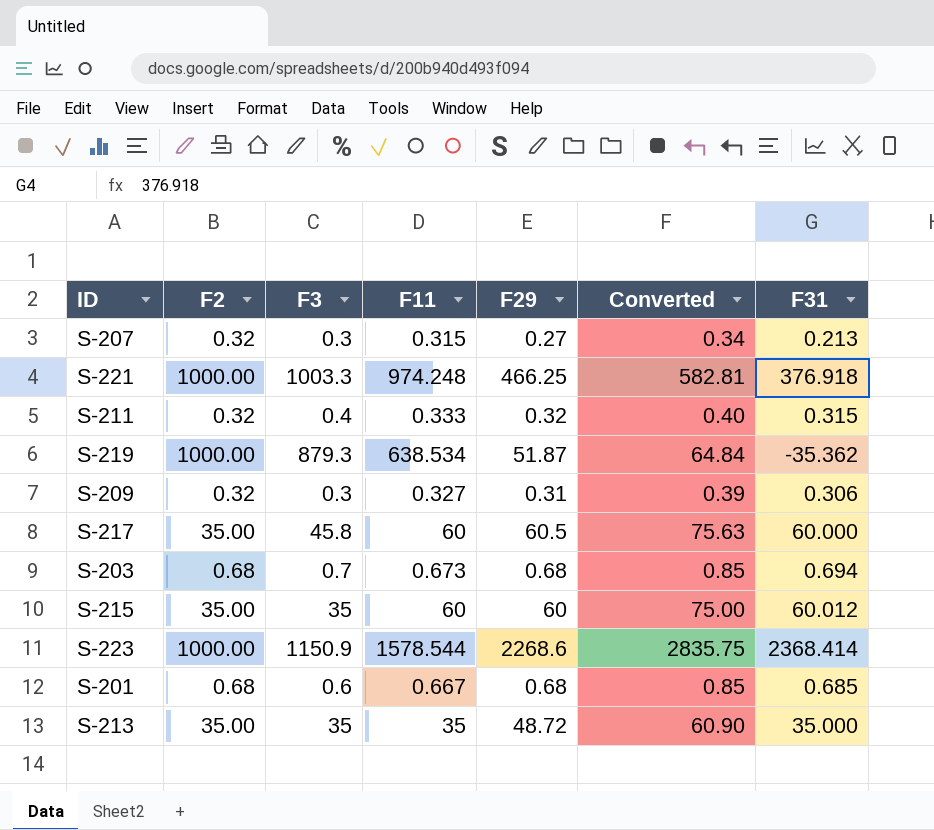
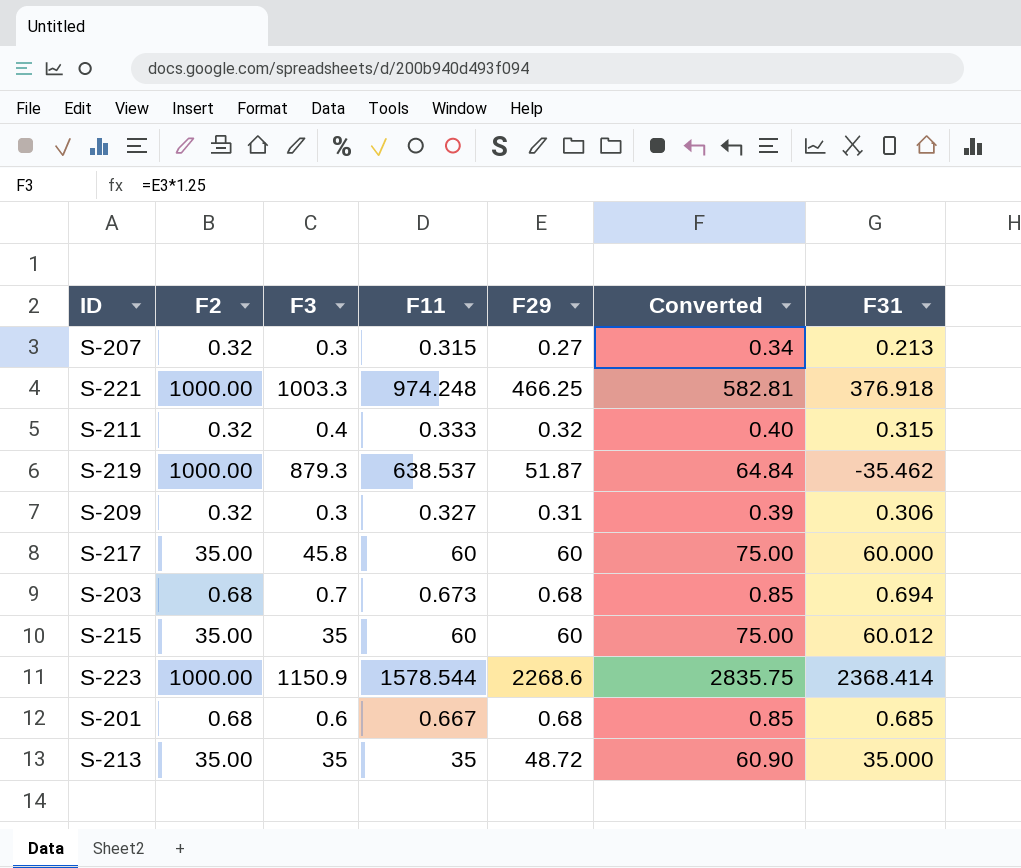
S-219 | F11: 638.534 -> 638.537
S-219 | F31: -35.362 -> -35.462
S-217 | F29: 60.5 -> 60
S-217 | Converted: 75.63 -> 75.00

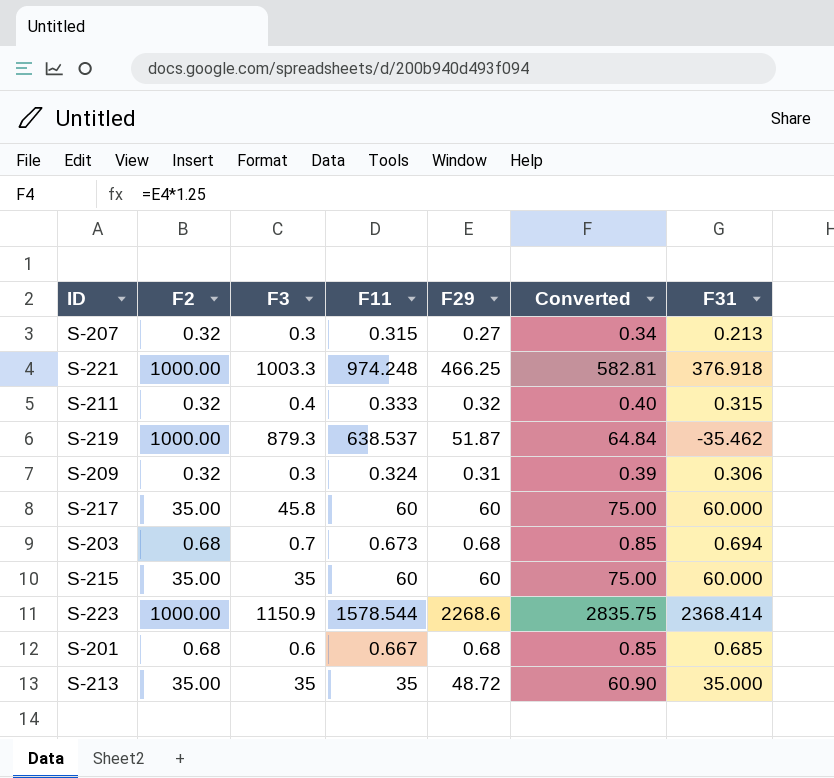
S-209 | F11: 0.327 -> 0.324
S-215 | F31: 60.012 -> 60.000

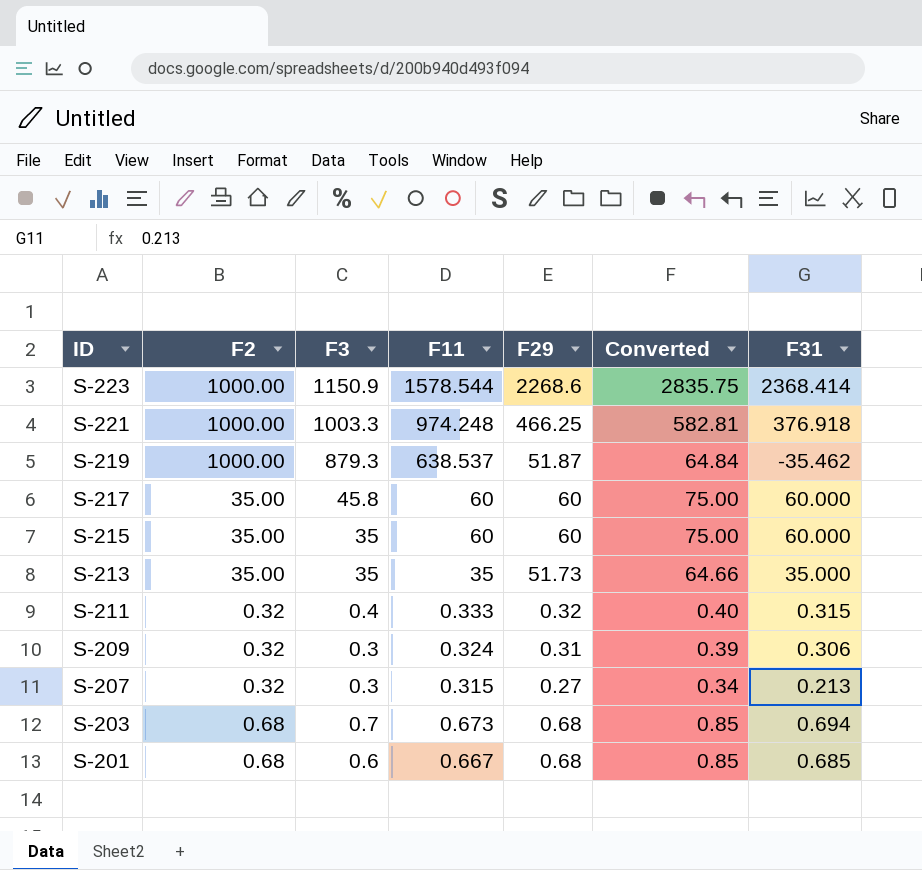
row order: none -> ID descending
S-213 | F29: 48.72 -> 51.73
S-213 | Converted: 60.90 -> 64.66

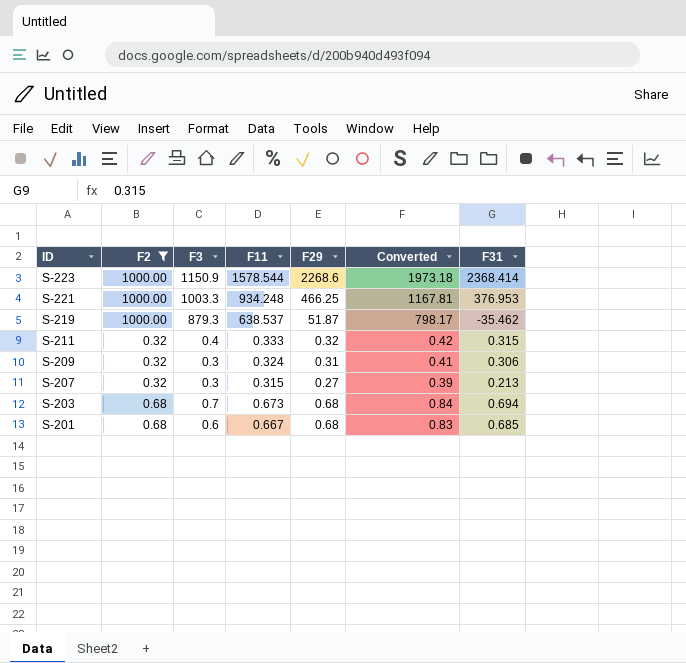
filter: none -> F2 != 35.00
column Converted | formula: [F29] * 1.25 -> [F11] * 1.25
S-221 | F11: 974.248 -> 934.248
S-221 | F31: 376.918 -> 376.953

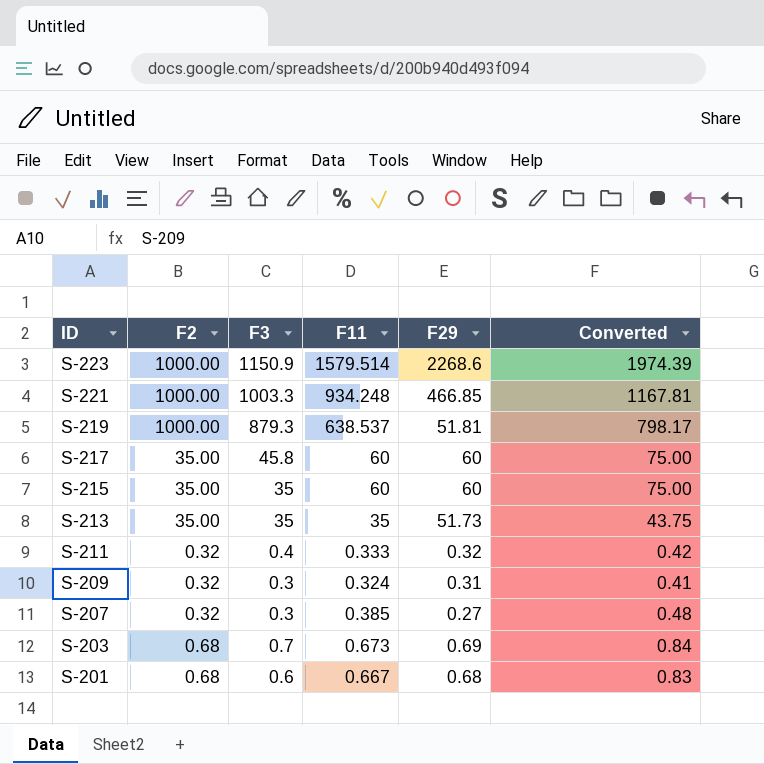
filter: F2 != 35.00 -> none
column F31 | position: 7 -> none
S-223 | F11: 1578.544 -> 1579.514
S-223 | Converted: 1973.18 -> 1974.39
S-221 | F29: 466.25 -> 466.85
S-219 | F29: 51.87 -> 51.81
S-207 | F11: 0.315 -> 0.385
S-207 | Converted: 0.39 -> 0.48
S-203 | F29: 0.68 -> 0.69

